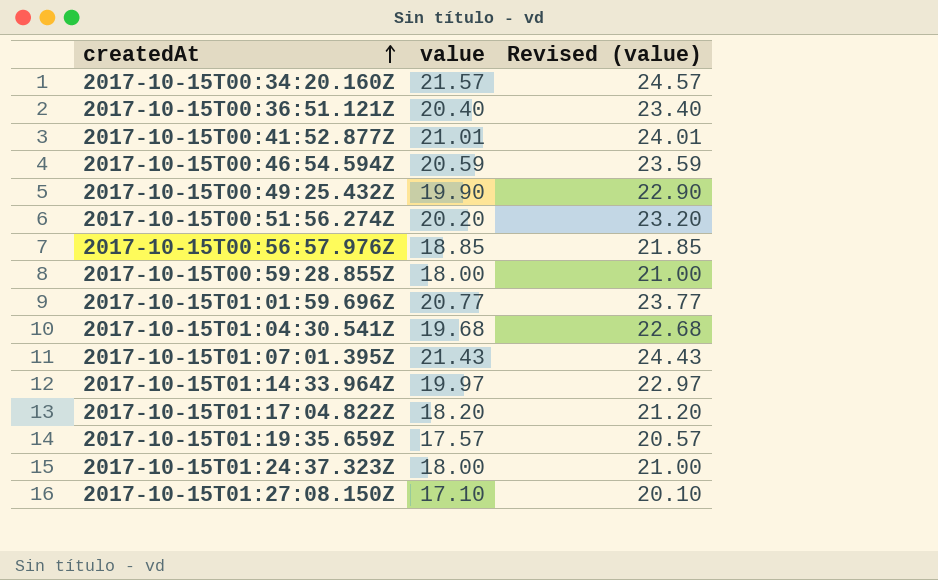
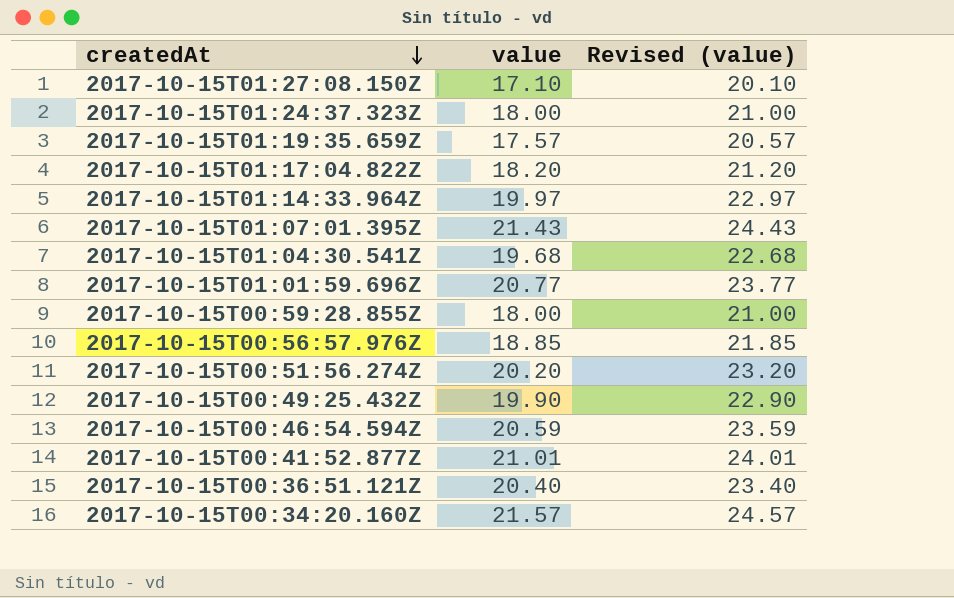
row order: createdAt ascending -> createdAt descending

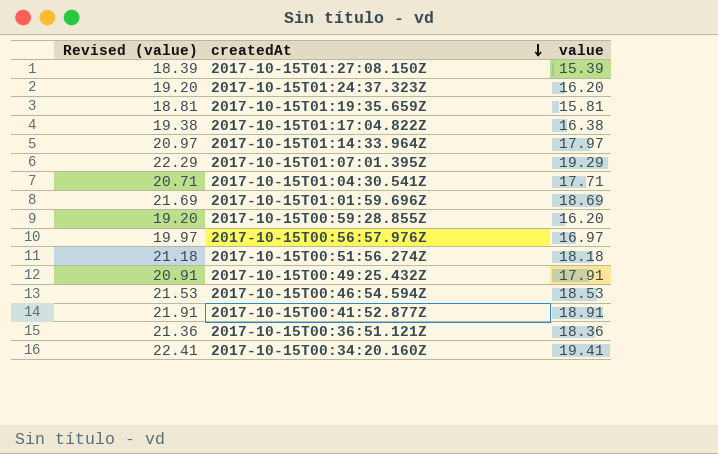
column Revised (value) | position: 3 -> 1
2017-10-15T01:27:08.150Z | Revised (value): 20.10 -> 18.39
2017-10-15T01:27:08.150Z | value: 17.10 -> 15.39
2017-10-15T01:24:37.323Z | Revised (value): 21.00 -> 19.20
2017-10-15T01:24:37.323Z | value: 18.00 -> 16.20
2017-10-15T01:19:35.659Z | Revised (value): 20.57 -> 18.81
2017-10-15T01:19:35.659Z | value: 17.57 -> 15.81
2017-10-15T01:17:04.822Z | Revised (value): 21.20 -> 19.38
2017-10-15T01:17:04.822Z | value: 18.20 -> 16.38
2017-10-15T01:14:33.964Z | Revised (value): 22.97 -> 20.97
2017-10-15T01:14:33.964Z | value: 19.97 -> 17.97
2017-10-15T01:07:01.395Z | Revised (value): 24.43 -> 22.29
2017-10-15T01:07:01.395Z | value: 21.43 -> 19.29
2017-10-15T01:04:30.541Z | Revised (value): 22.68 -> 20.71
2017-10-15T01:04:30.541Z | value: 19.68 -> 17.71
2017-10-15T01:01:59.696Z | Revised (value): 23.77 -> 21.69
2017-10-15T01:01:59.696Z | value: 20.77 -> 18.69
2017-10-15T00:59:28.855Z | Revised (value): 21.00 -> 19.20
2017-10-15T00:59:28.855Z | value: 18.00 -> 16.20
2017-10-15T00:56:57.976Z | Revised (value): 21.85 -> 19.97
2017-10-15T00:56:57.976Z | value: 18.85 -> 16.97
2017-10-15T00:51:56.274Z | Revised (value): 23.20 -> 21.18
2017-10-15T00:51:56.274Z | value: 20.20 -> 18.18
2017-10-15T00:49:25.432Z | Revised (value): 22.90 -> 20.91
2017-10-15T00:49:25.432Z | value: 19.90 -> 17.91
2017-10-15T00:46:54.594Z | Revised (value): 23.59 -> 21.53
2017-10-15T00:46:54.594Z | value: 20.59 -> 18.53
2017-10-15T00:41:52.877Z | Revised (value): 24.01 -> 21.91
2017-10-15T00:41:52.877Z | value: 21.01 -> 18.91
2017-10-15T00:36:51.121Z | Revised (value): 23.40 -> 21.36
2017-10-15T00:36:51.121Z | value: 20.40 -> 18.36
2017-10-15T00:34:20.160Z | Revised (value): 24.57 -> 22.41
2017-10-15T00:34:20.160Z | value: 21.57 -> 19.41

